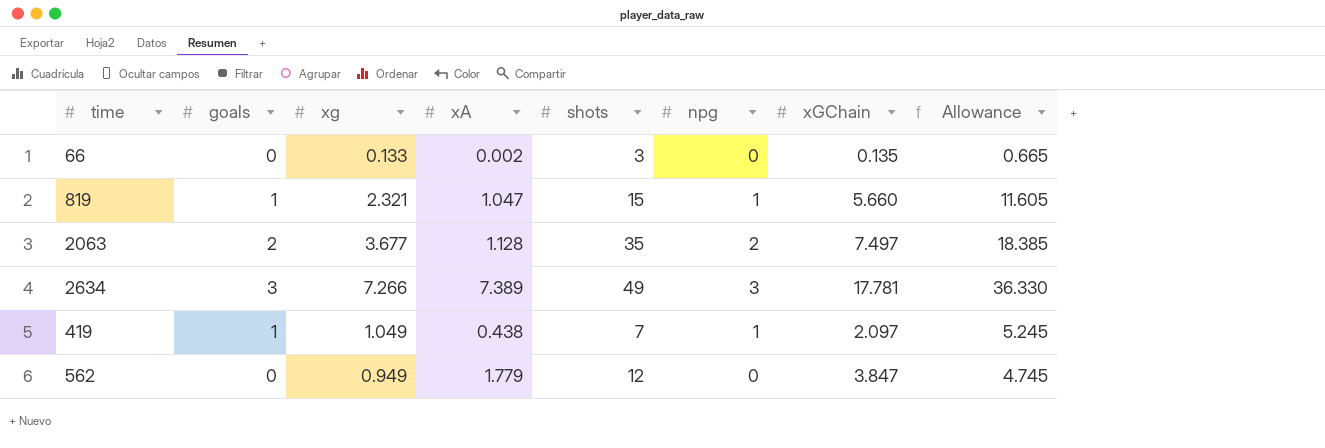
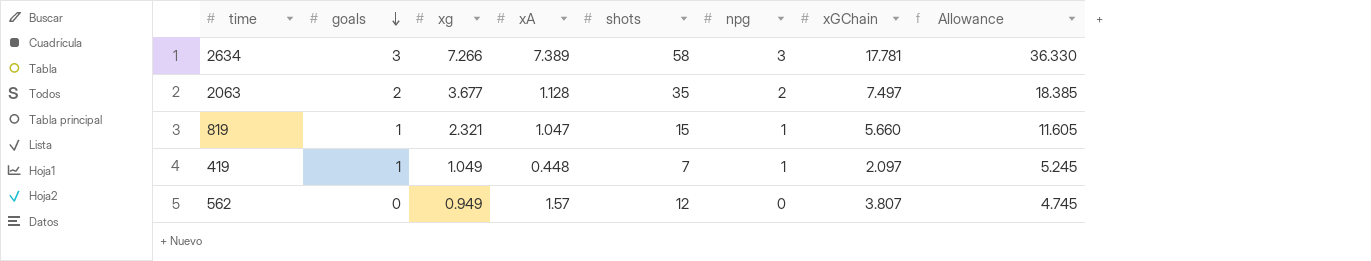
row order: none -> goals descending
row 66: 0 | 0.133 | 0.002 | 3 | 0 | 0.135 | 0.665 -> none
2634 | shots: 49 -> 58
419 | xA: 0.438 -> 0.448
562 | xA: 1.779 -> 1.57
562 | xGChain: 3.847 -> 3.807

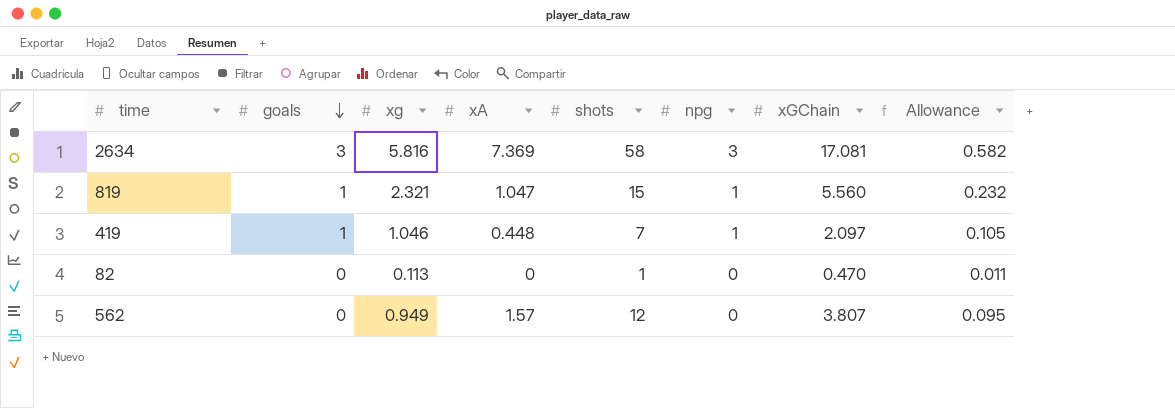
column Allowance | formula: [xg] * 5 -> [xg] * 0.1
row 2063: 2 | 3.677 | 1.128 | 35 | 2 | 7.497 | 18.385 -> none
2634 | xg: 7.266 -> 5.816
2634 | xA: 7.389 -> 7.369
2634 | xGChain: 17.781 -> 17.081
819 | xGChain: 5.660 -> 5.560
419 | xg: 1.049 -> 1.046
row 82: none -> 0 | 0.113 | 0 | 1 | 0 | 0.470 | 0.011

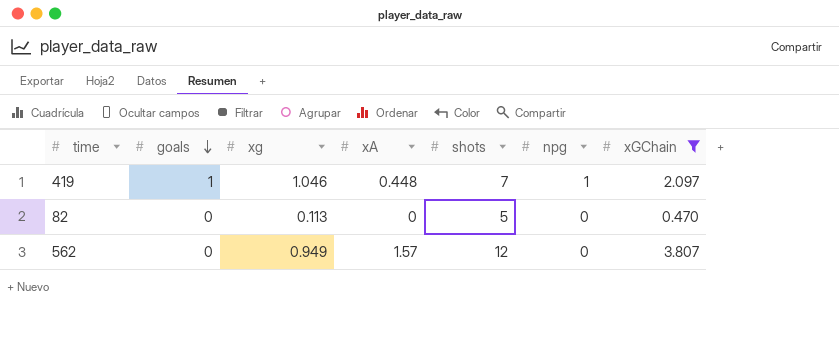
filter: none -> xGChain <= 3.807
column Allowance | formula: [xg] * 0.1 -> none
82 | shots: 1 -> 5

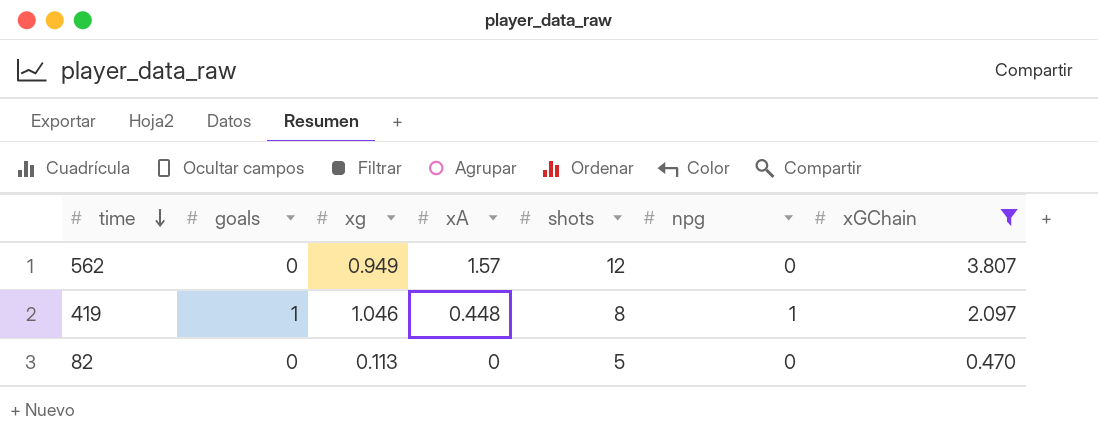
row order: goals descending -> time descending
419 | shots: 7 -> 8

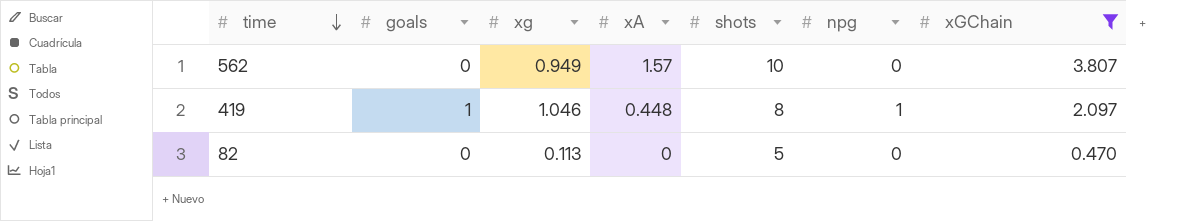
562 | shots: 12 -> 10

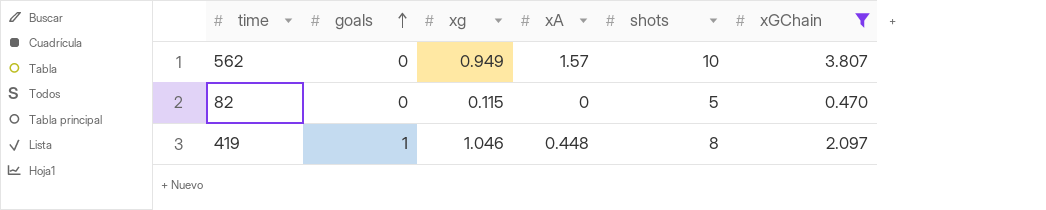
row order: time descending -> goals ascending
column npg | position: 6 -> none
82 | xg: 0.113 -> 0.115

